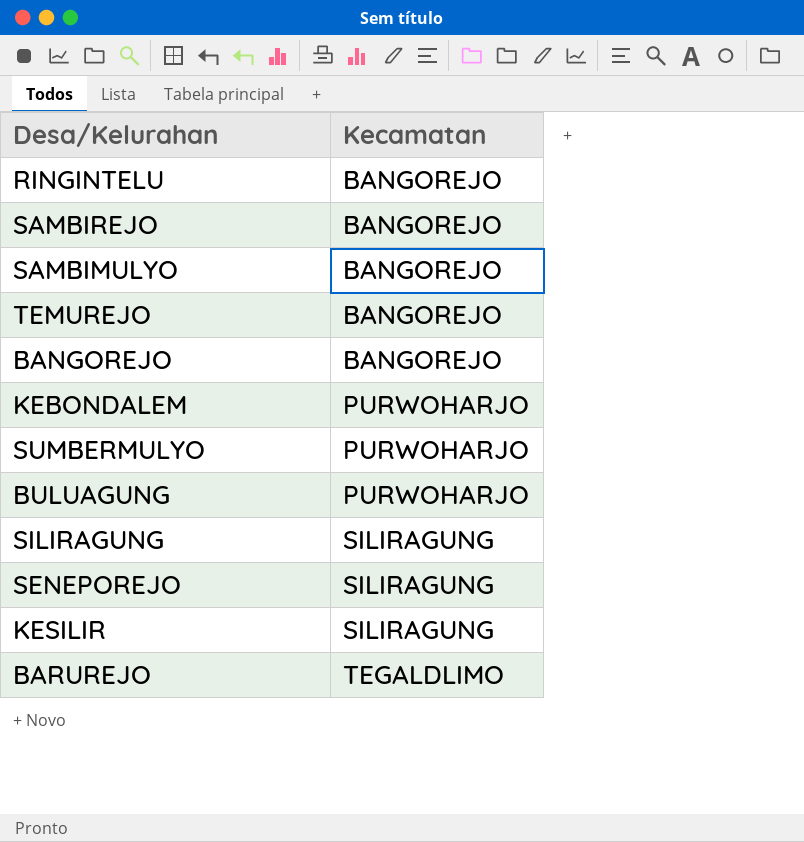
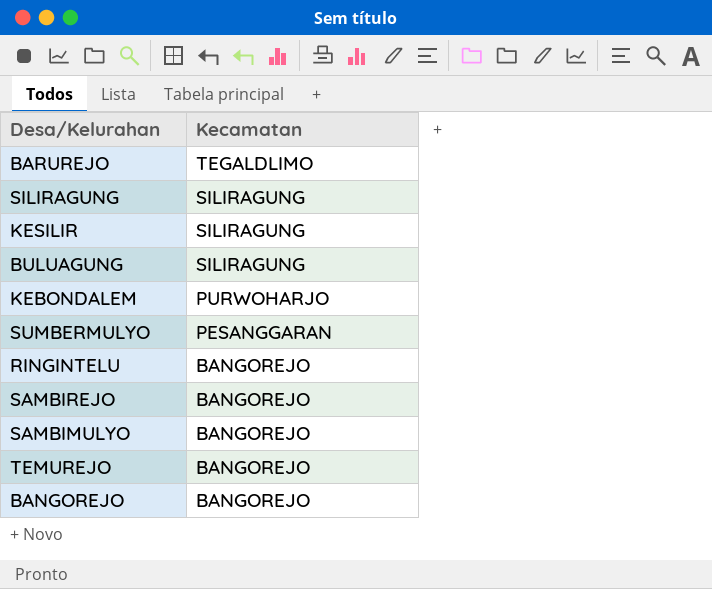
row order: Kecamatan ascending -> Kecamatan descending
row SENEPOREJO: SILIRAGUNG -> none
BULUAGUNG | Kecamatan: PURWOHARJO -> SILIRAGUNG
SUMBERMULYO | Kecamatan: PURWOHARJO -> PESANGGARAN

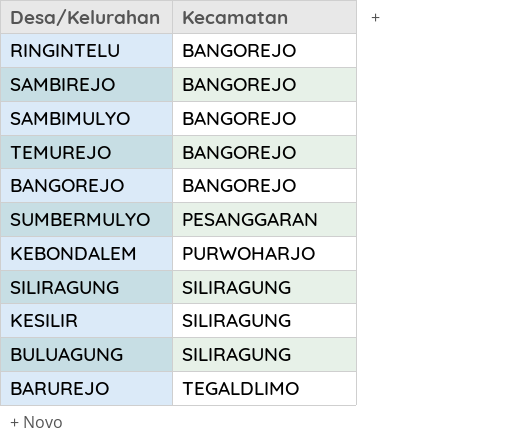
row order: Kecamatan descending -> Kecamatan ascending

